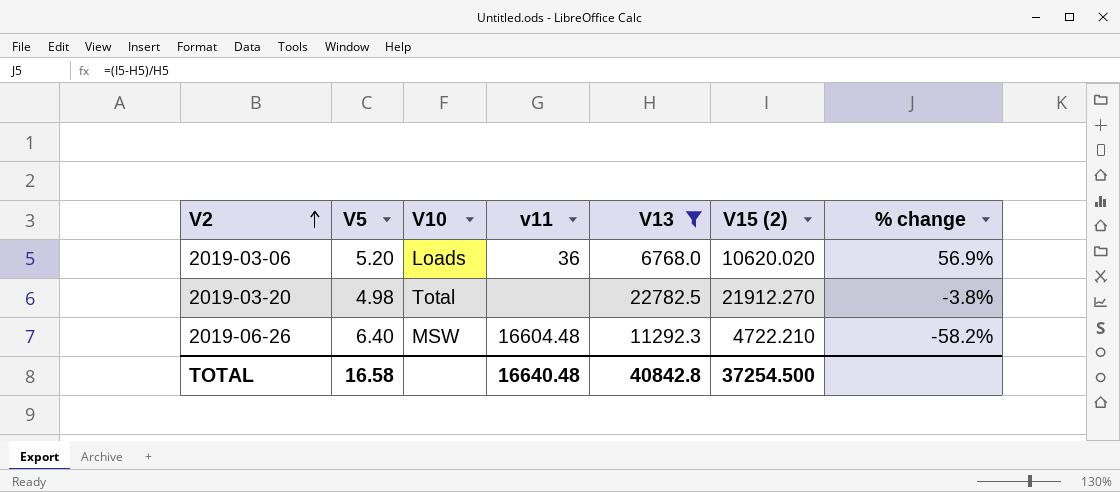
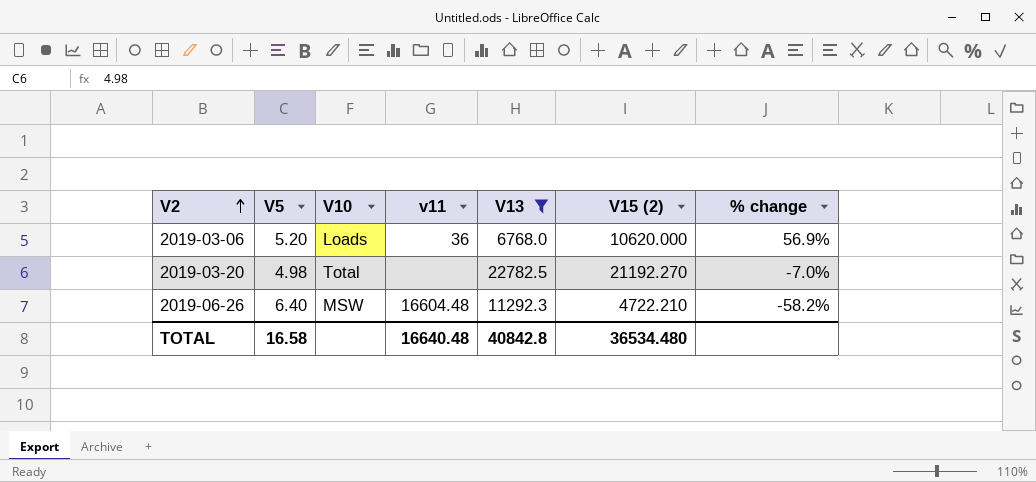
2019-03-06 | V15 (2): 10620.020 -> 10620.000
2019-03-20 | V15 (2): 21912.270 -> 21192.270
2019-03-20 | % change: -3.8% -> -7.0%
TOTAL | V15 (2): 37254.500 -> 36534.480

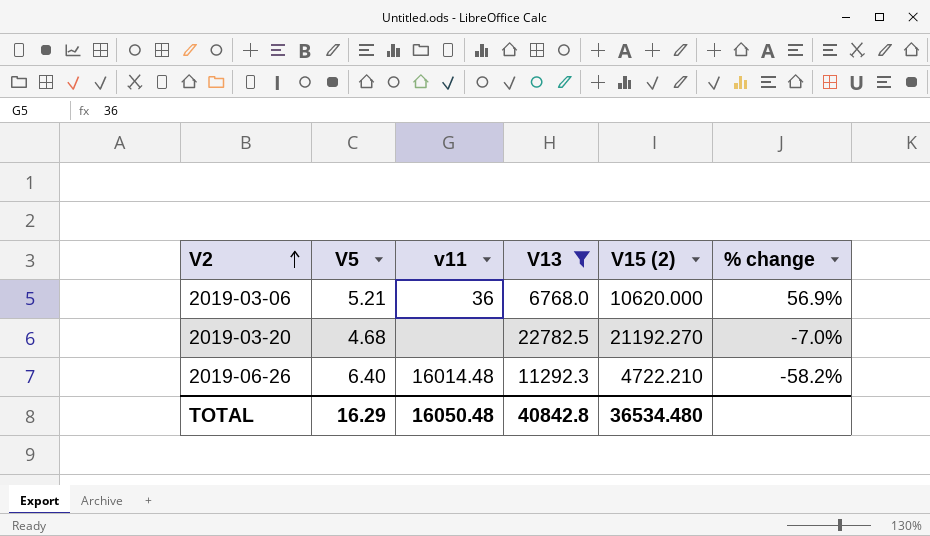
column V10 | position: 3 -> none
2019-03-06 | V5: 5.20 -> 5.21
2019-03-20 | V5: 4.98 -> 4.68
2019-06-26 | v11: 16604.48 -> 16014.48
TOTAL | V5: 16.58 -> 16.29
TOTAL | v11: 16640.48 -> 16050.48

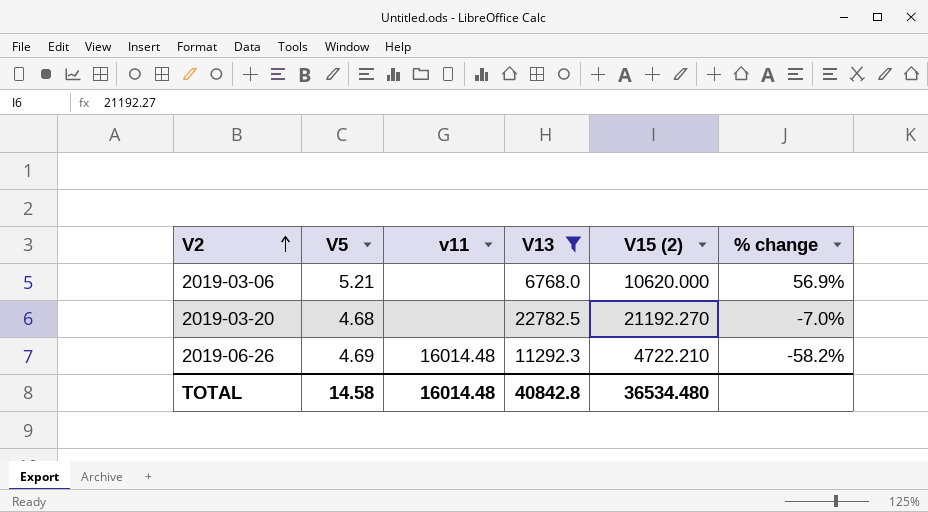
2019-03-06 | v11: 36 -> none
2019-06-26 | V5: 6.40 -> 4.69
TOTAL | V5: 16.29 -> 14.58
TOTAL | v11: 16050.48 -> 16014.48

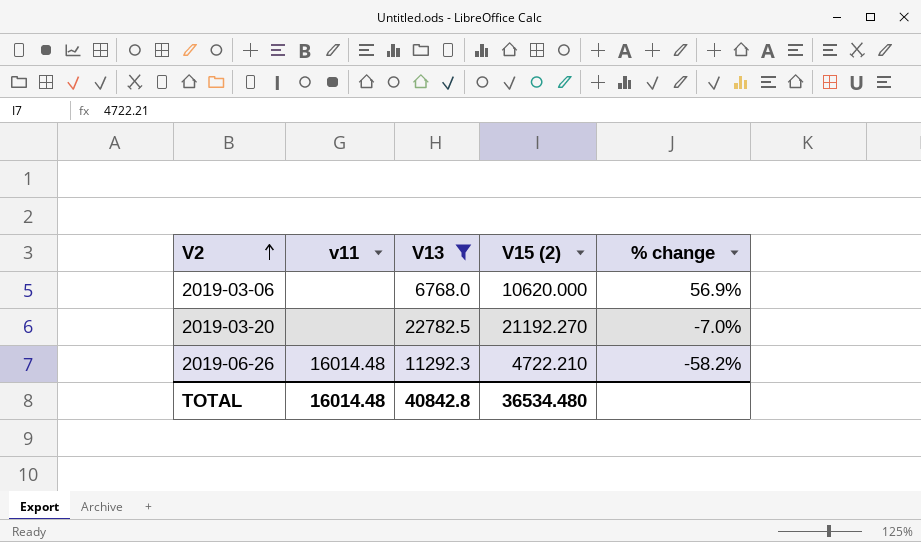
column V5 | position: 2 -> none

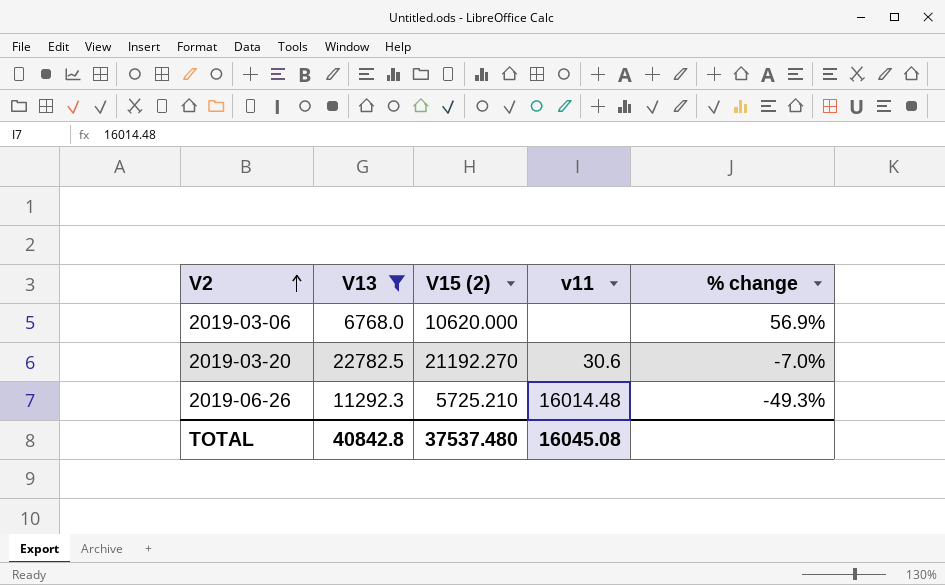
column v11 | position: 2 -> 4
2019-03-20 | v11: none -> 30.6
2019-06-26 | V15 (2): 4722.210 -> 5725.210
2019-06-26 | % change: -58.2% -> -49.3%
TOTAL | V15 (2): 36534.480 -> 37537.480
TOTAL | v11: 16014.48 -> 16045.08

